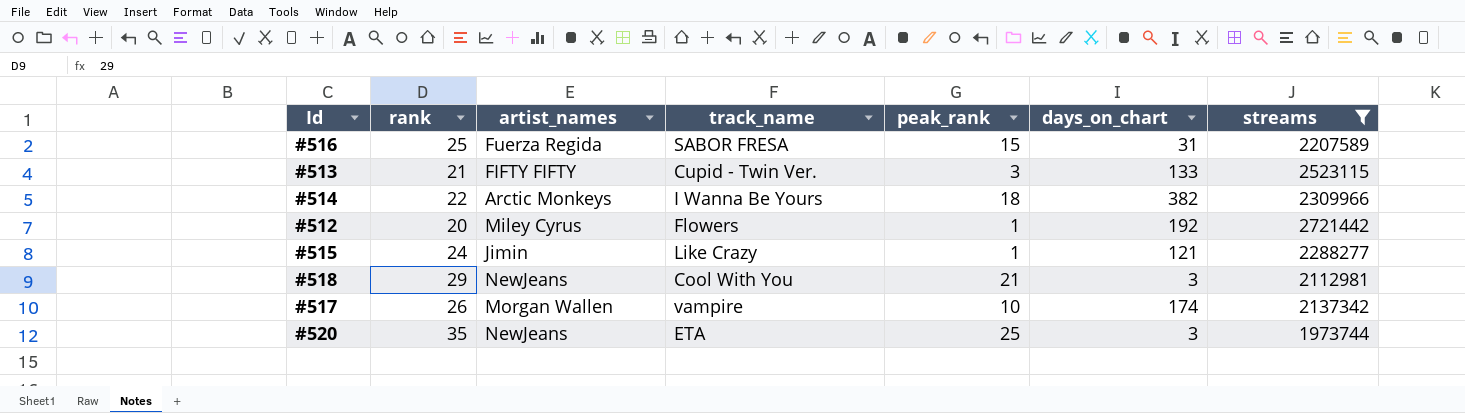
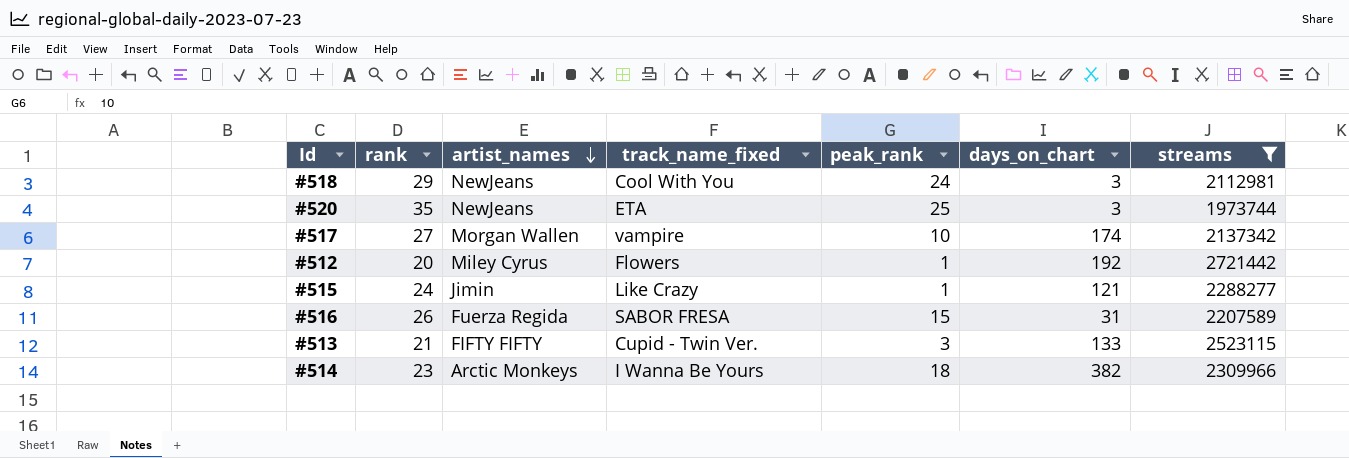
row order: none -> artist_names descending
column name: track_name -> track_name_fixed
#518 | peak_rank: 21 -> 24
#517 | rank: 26 -> 27
#516 | rank: 25 -> 26
#514 | rank: 22 -> 23

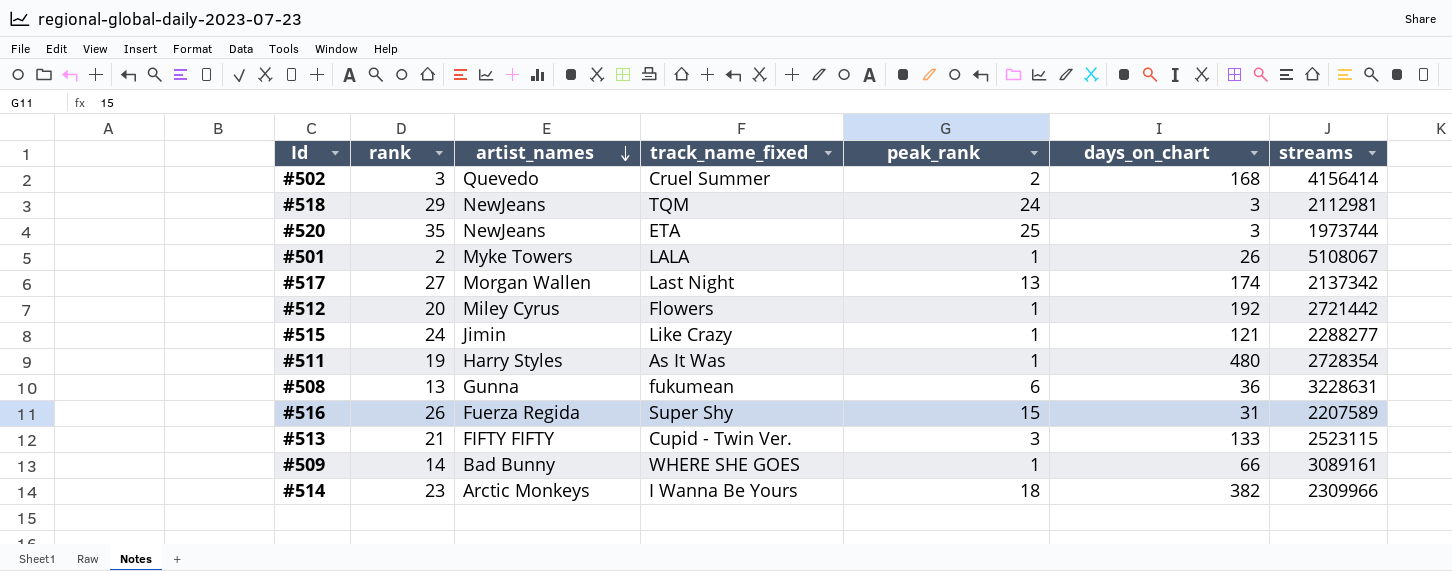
filter: streams <= 2721442 -> none
#518 | track_name_fixed: Cool With You -> TQM
#517 | track_name_fixed: vampire -> Last Night
#517 | peak_rank: 10 -> 13
#516 | track_name_fixed: SABOR FRESA -> Super Shy

